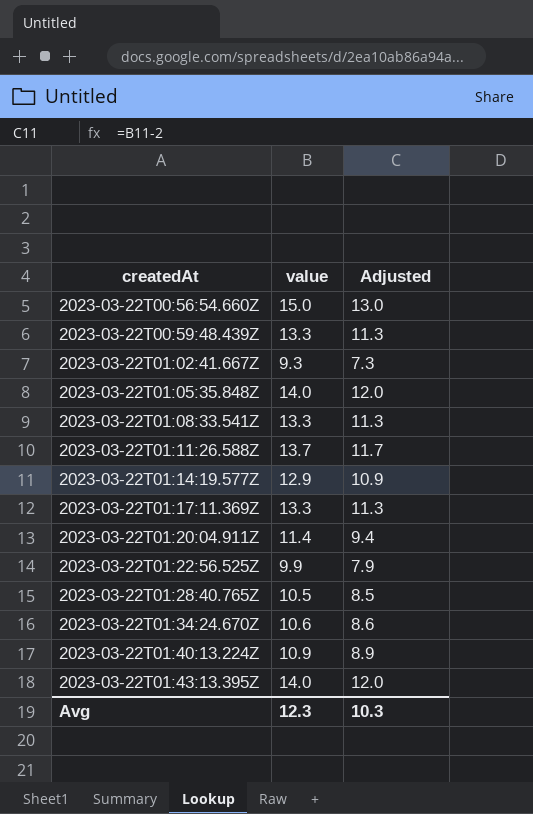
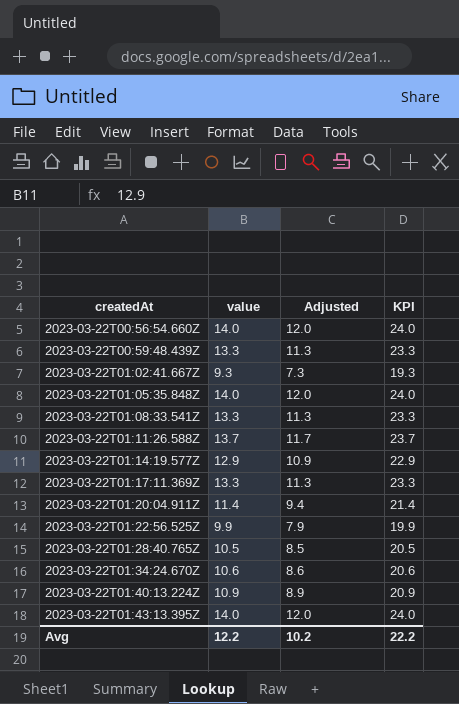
column KPI | formula: none -> [value] + 10
2023-03-22T00:56:54.660Z | value: 15.0 -> 14.0
2023-03-22T00:56:54.660Z | Adjusted: 13.0 -> 12.0
Avg | value: 12.3 -> 12.2
Avg | Adjusted: 10.3 -> 10.2

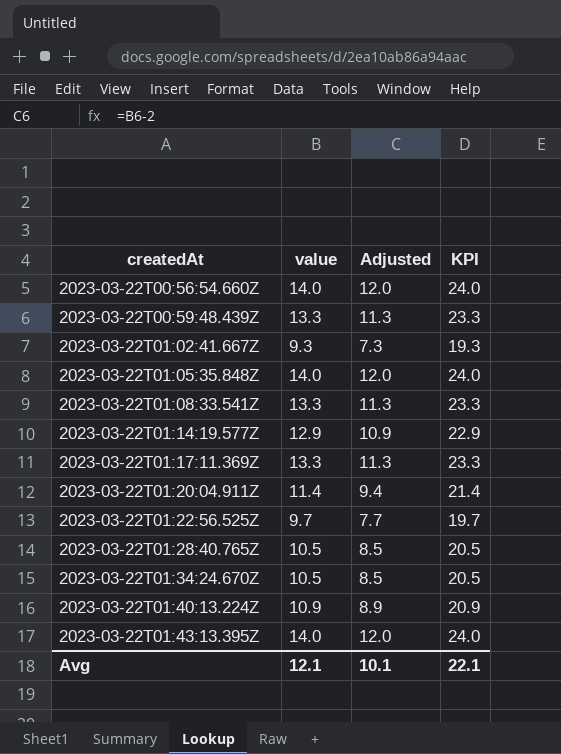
row 2023-03-22T01:11:26.588Z: 13.7 | 11.7 | 23.7 -> none
2023-03-22T01:22:56.525Z | value: 9.9 -> 9.7
2023-03-22T01:22:56.525Z | Adjusted: 7.9 -> 7.7
2023-03-22T01:22:56.525Z | KPI: 19.9 -> 19.7
2023-03-22T01:34:24.670Z | value: 10.6 -> 10.5
2023-03-22T01:34:24.670Z | Adjusted: 8.6 -> 8.5
2023-03-22T01:34:24.670Z | KPI: 20.6 -> 20.5
Avg | value: 12.2 -> 12.1
Avg | Adjusted: 10.2 -> 10.1
Avg | KPI: 22.2 -> 22.1

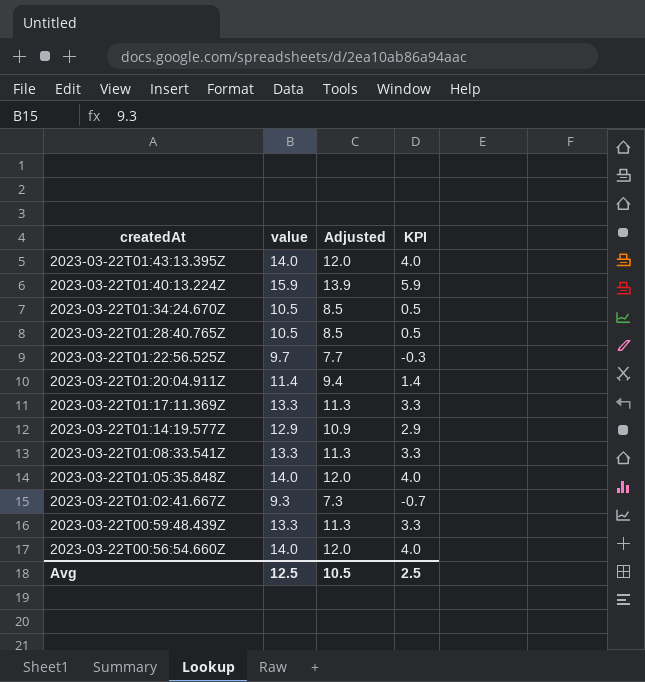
row order: createdAt ascending -> createdAt descending
column KPI | formula: [value] + 10 -> [value] - 10
2023-03-22T01:40:13.224Z | value: 10.9 -> 15.9
2023-03-22T01:40:13.224Z | Adjusted: 8.9 -> 13.9
Avg | value: 12.1 -> 12.5
Avg | Adjusted: 10.1 -> 10.5
Avg | KPI: 22.1 -> 2.5

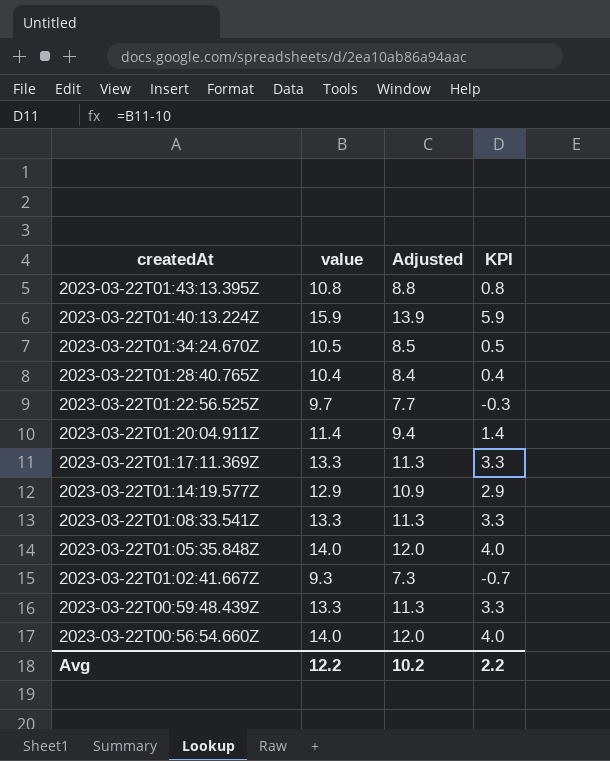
2023-03-22T01:43:13.395Z | value: 14.0 -> 10.8
2023-03-22T01:43:13.395Z | Adjusted: 12.0 -> 8.8
2023-03-22T01:43:13.395Z | KPI: 4.0 -> 0.8
2023-03-22T01:28:40.765Z | value: 10.5 -> 10.4
2023-03-22T01:28:40.765Z | Adjusted: 8.5 -> 8.4
2023-03-22T01:28:40.765Z | KPI: 0.5 -> 0.4
Avg | value: 12.5 -> 12.2
Avg | Adjusted: 10.5 -> 10.2
Avg | KPI: 2.5 -> 2.2

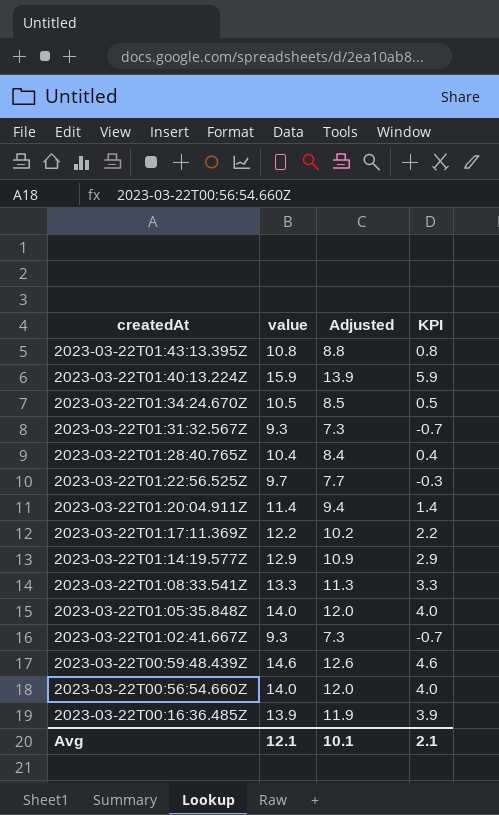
row 2023-03-22T01:31:32.567Z: none -> 9.3 | 7.3 | -0.7
2023-03-22T01:17:11.369Z | value: 13.3 -> 12.2
2023-03-22T01:17:11.369Z | Adjusted: 11.3 -> 10.2
2023-03-22T01:17:11.369Z | KPI: 3.3 -> 2.2
2023-03-22T00:59:48.439Z | value: 13.3 -> 14.6
2023-03-22T00:59:48.439Z | Adjusted: 11.3 -> 12.6
2023-03-22T00:59:48.439Z | KPI: 3.3 -> 4.6
row 2023-03-22T00:16:36.485Z: none -> 13.9 | 11.9 | 3.9
Avg | value: 12.2 -> 12.1
Avg | Adjusted: 10.2 -> 10.1
Avg | KPI: 2.2 -> 2.1

